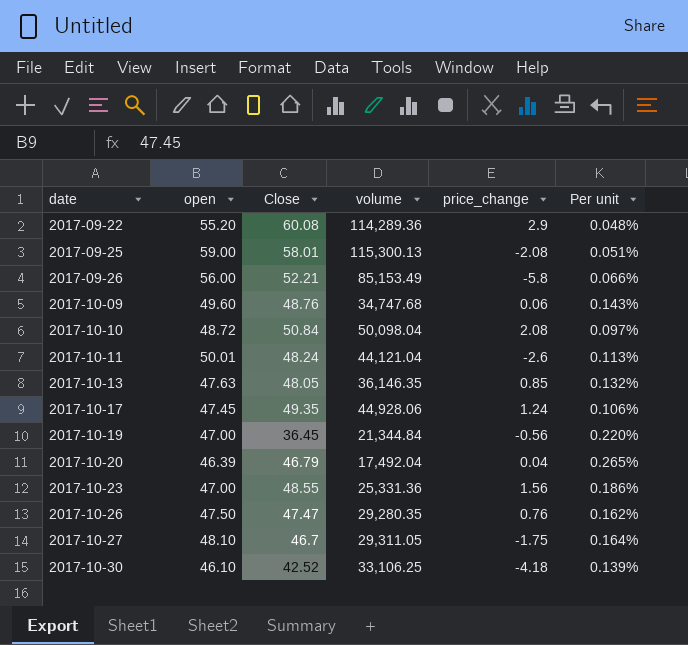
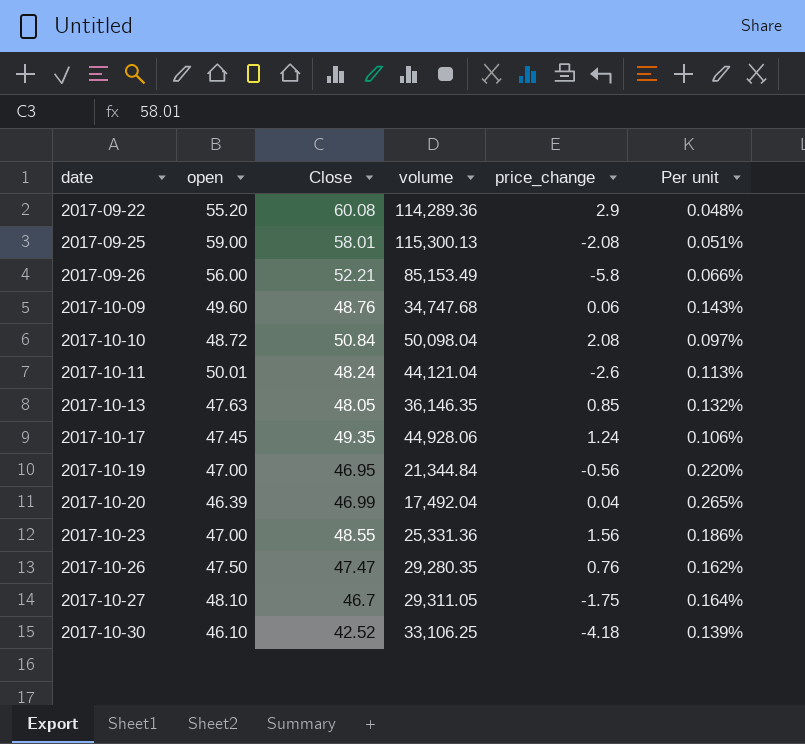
2017-10-19 | Close: 36.45 -> 46.95
2017-10-20 | Close: 46.79 -> 46.99

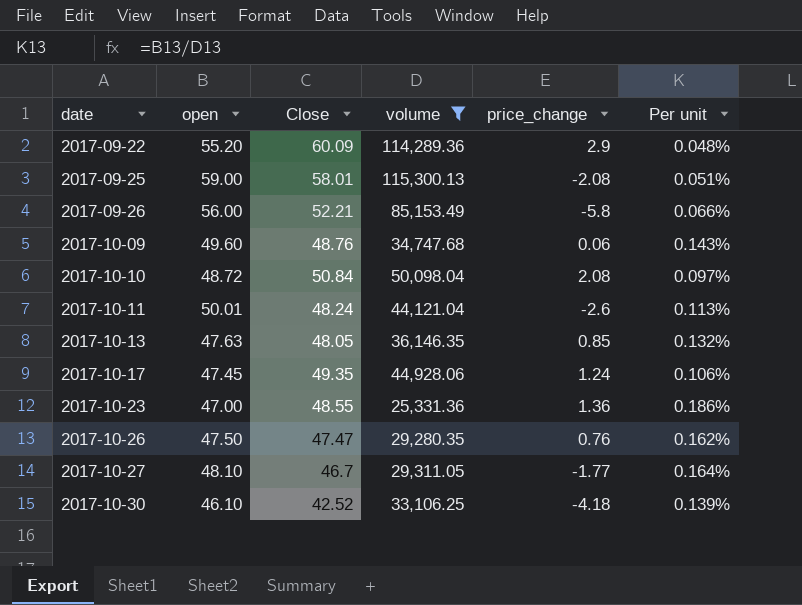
filter: none -> volume >= 25,331.36
2017-09-22 | Close: 60.08 -> 60.09
2017-10-23 | price_change: 1.56 -> 1.36
2017-10-27 | price_change: -1.75 -> -1.77

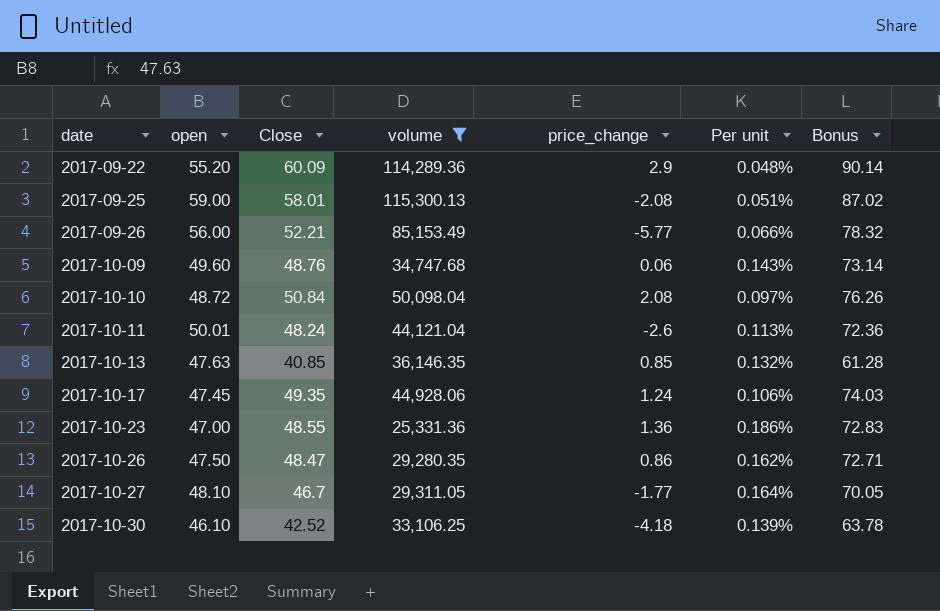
column Bonus | formula: none -> [Close] * 1.5
2017-09-26 | price_change: -5.8 -> -5.77
2017-10-13 | Close: 48.05 -> 40.85
2017-10-26 | Close: 47.47 -> 48.47
2017-10-26 | price_change: 0.76 -> 0.86

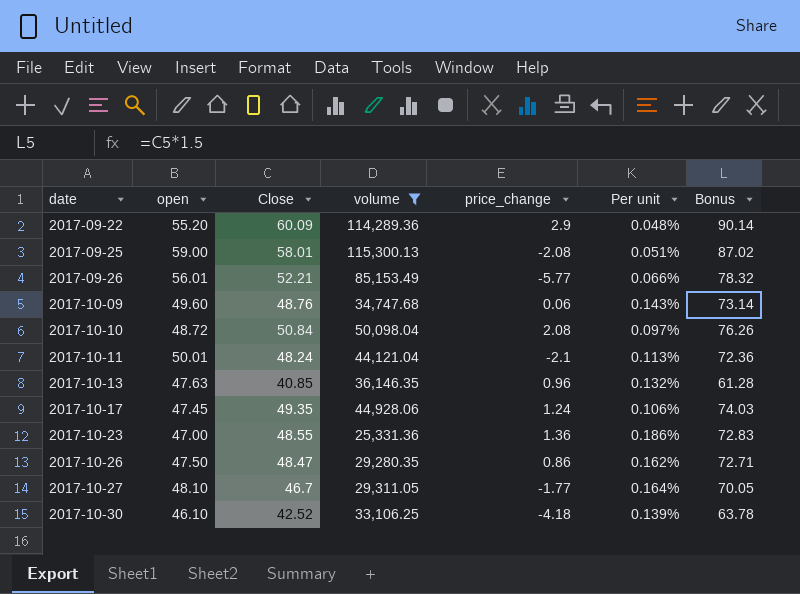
2017-09-26 | open: 56.00 -> 56.01
2017-10-11 | price_change: -2.6 -> -2.1
2017-10-13 | price_change: 0.85 -> 0.96

